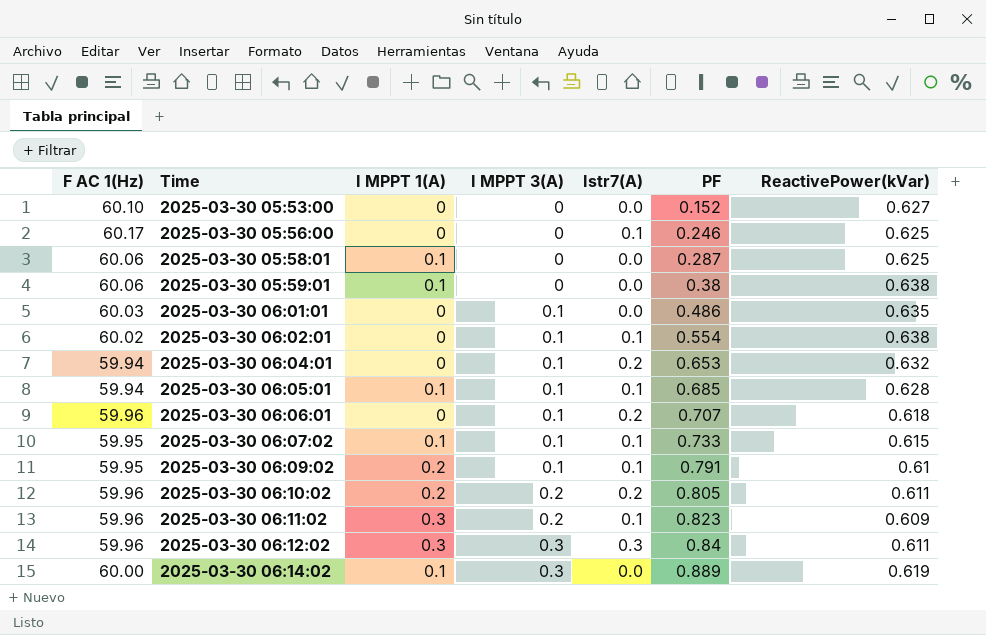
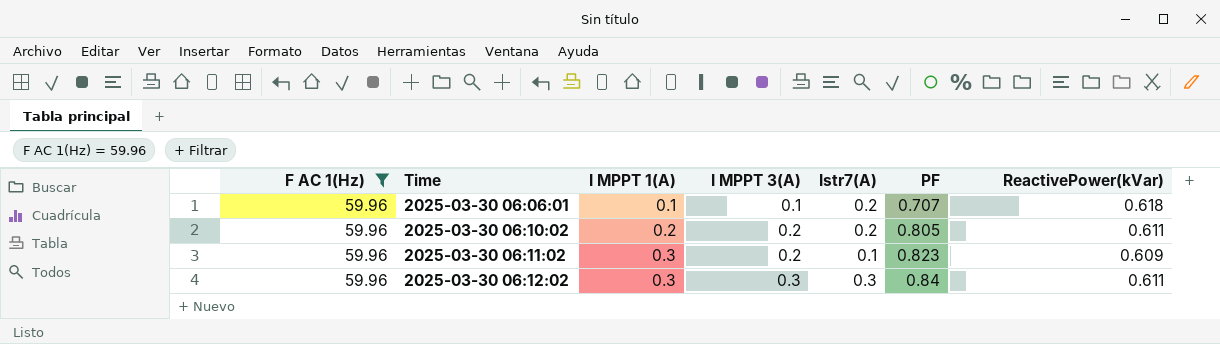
filter: none -> F AC 1(Hz) = 59.96
2025-03-30 06:06:01 | I MPPT 1(A): 0 -> 0.1

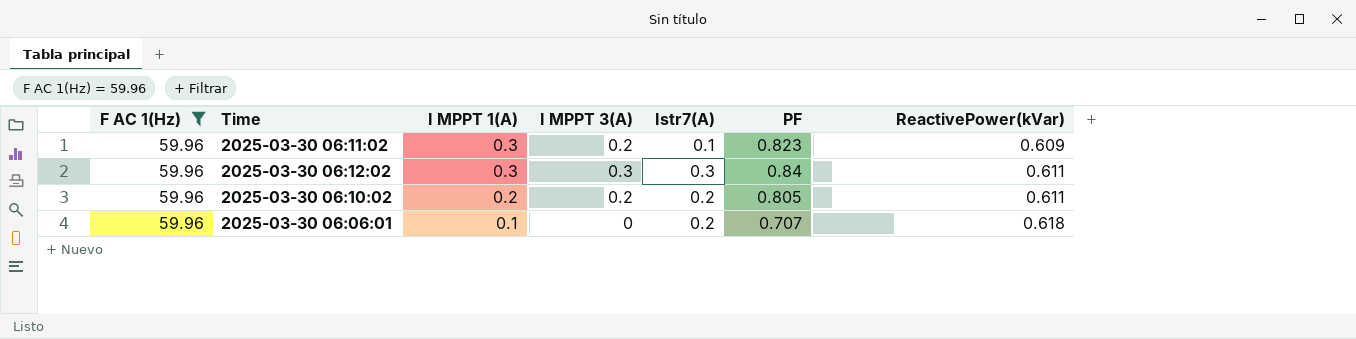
row order: Time ascending -> I MPPT 1(A) descending
2025-03-30 06:06:01 | I MPPT 3(A): 0.1 -> 0

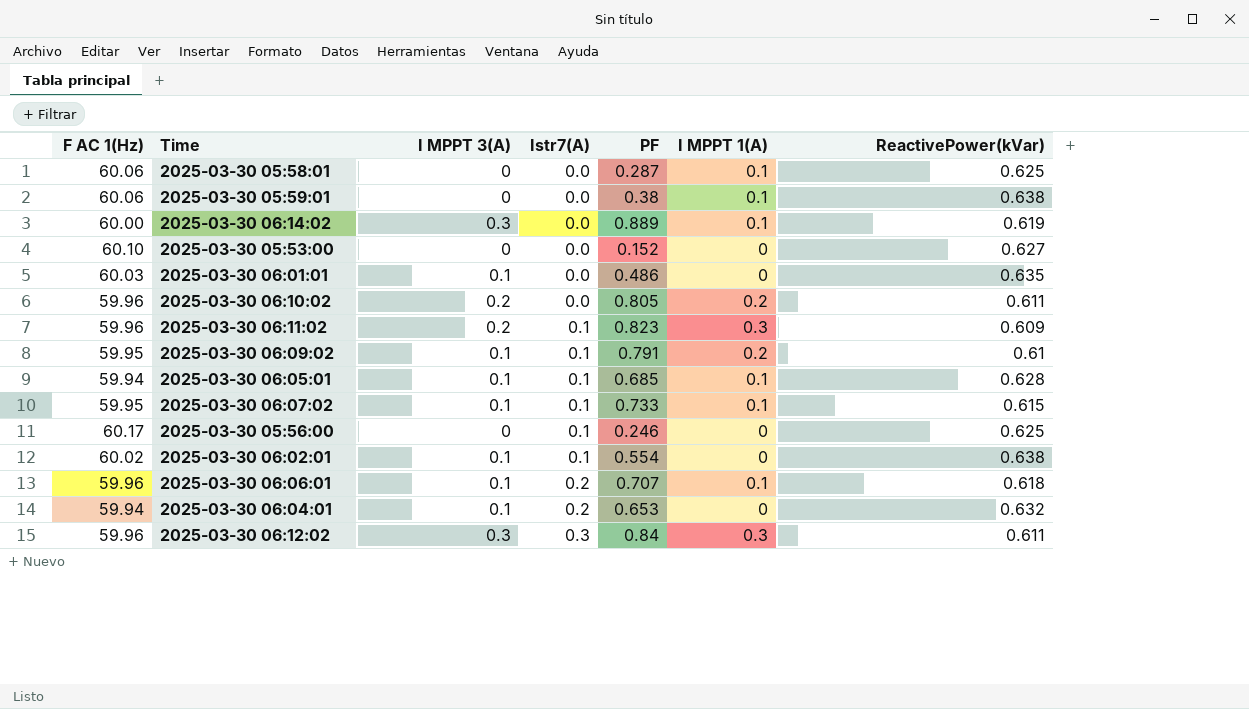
filter: F AC 1(Hz) = 59.96 -> none
row order: I MPPT 1(A) descending -> Istr7(A) ascending
column I MPPT 1(A) | position: 3 -> 6
2025-03-30 06:10:02 | Istr7(A): 0.2 -> 0.0
2025-03-30 06:06:01 | I MPPT 3(A): 0 -> 0.1

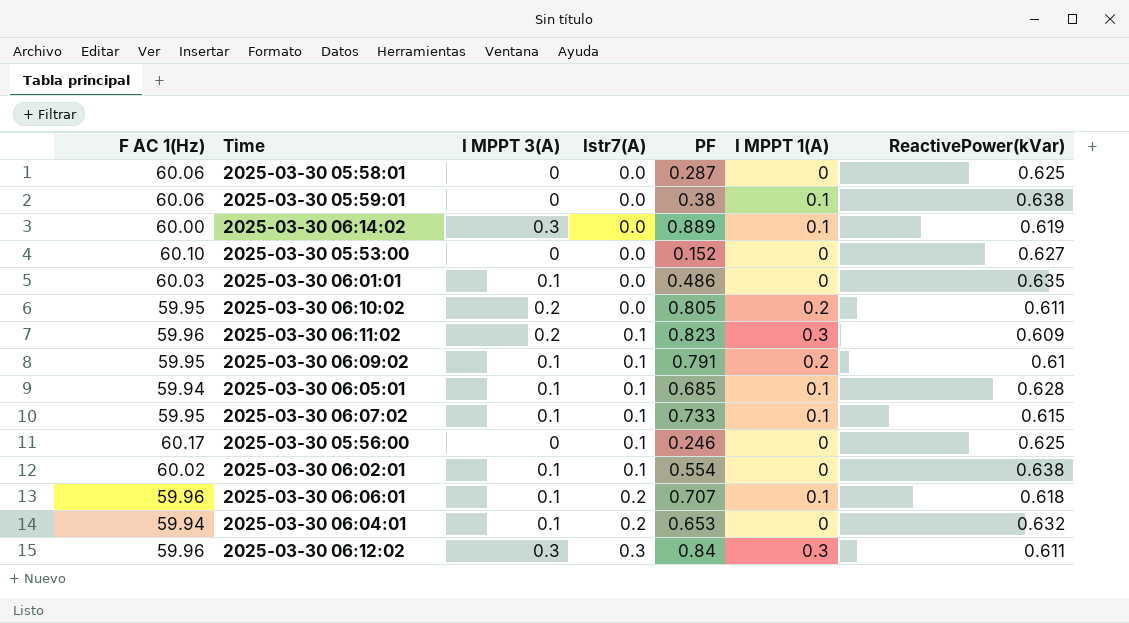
2025-03-30 05:58:01 | I MPPT 1(A): 0.1 -> 0
2025-03-30 06:10:02 | F AC 1(Hz): 59.96 -> 59.95

